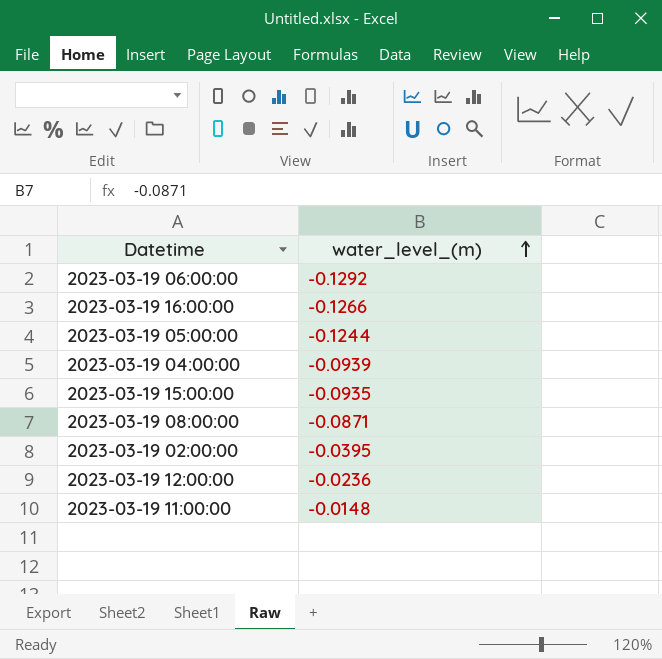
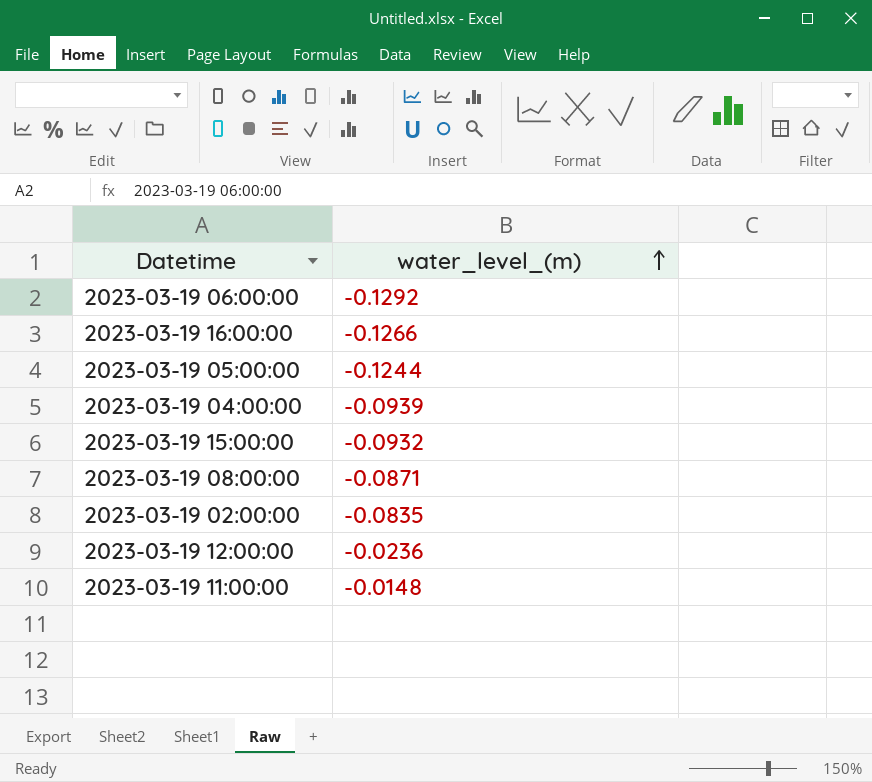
2023-03-19 15:00:00 | water_level_(m): -0.0935 -> -0.0932
2023-03-19 02:00:00 | water_level_(m): -0.0395 -> -0.0835

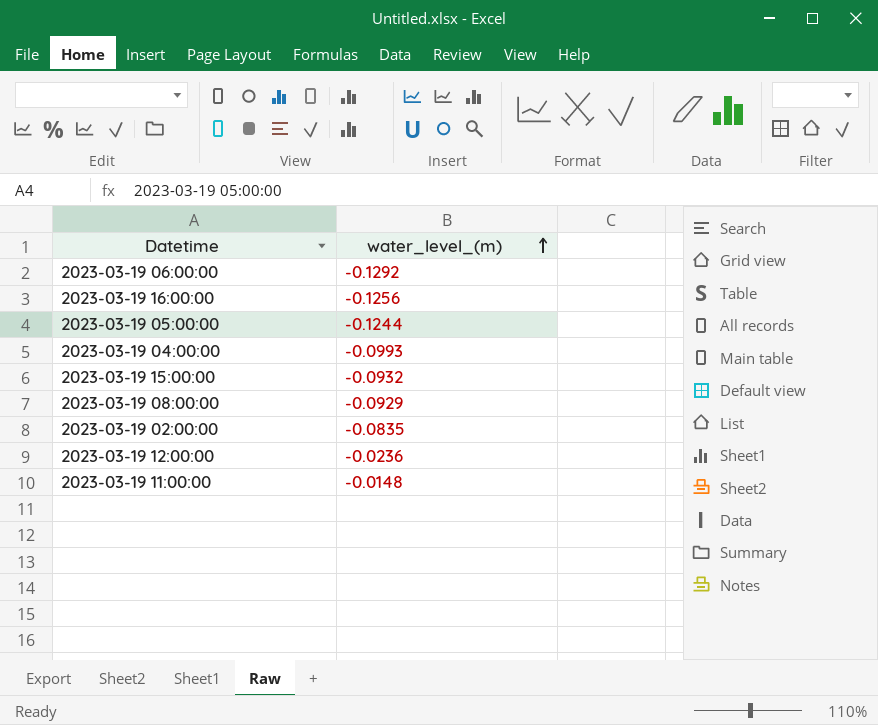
2023-03-19 16:00:00 | water_level_(m): -0.1266 -> -0.1256
2023-03-19 04:00:00 | water_level_(m): -0.0939 -> -0.0993
2023-03-19 08:00:00 | water_level_(m): -0.0871 -> -0.0929

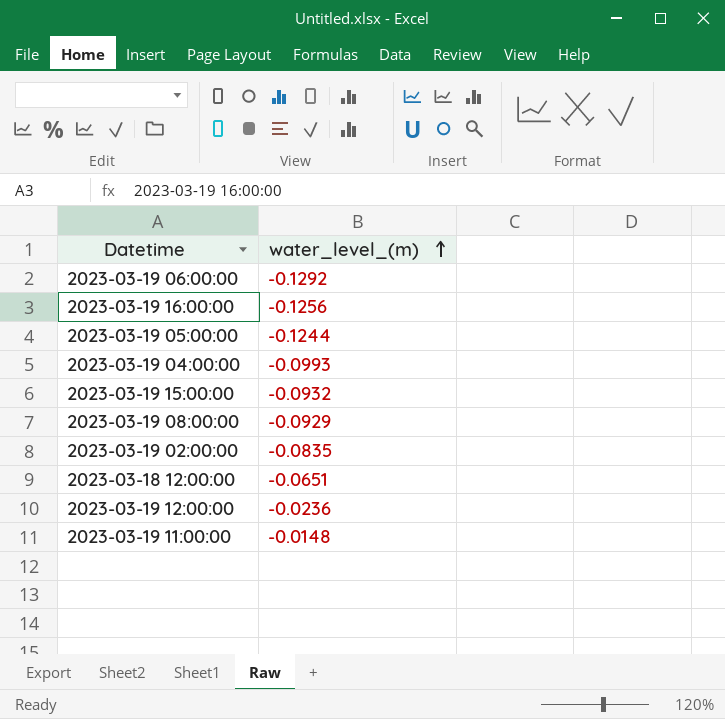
row 2023-03-18 12:00:00: none -> -0.0651

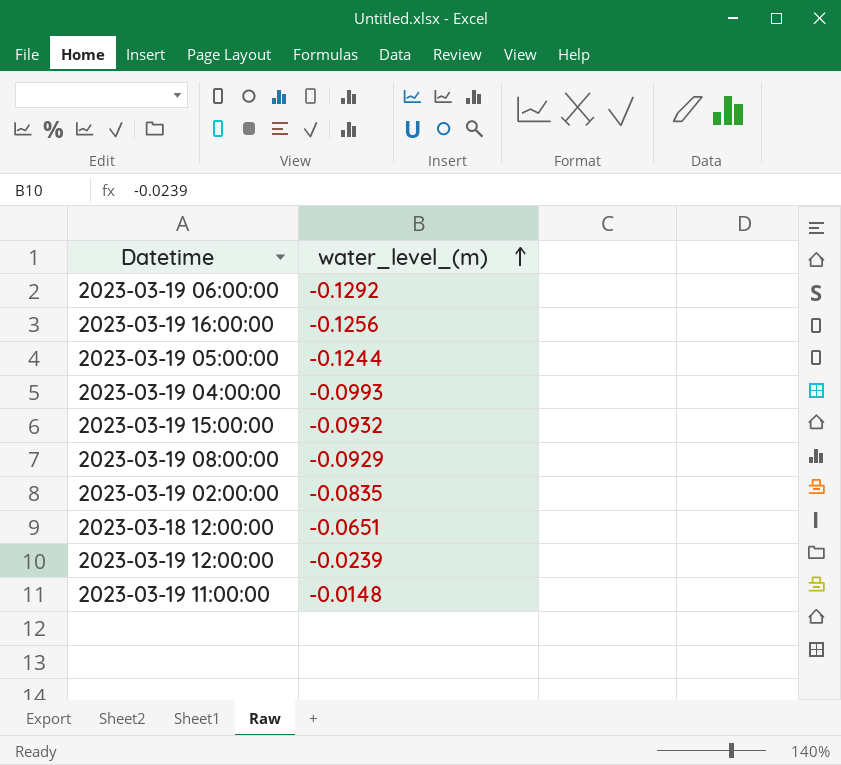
2023-03-19 12:00:00 | water_level_(m): -0.0236 -> -0.0239

